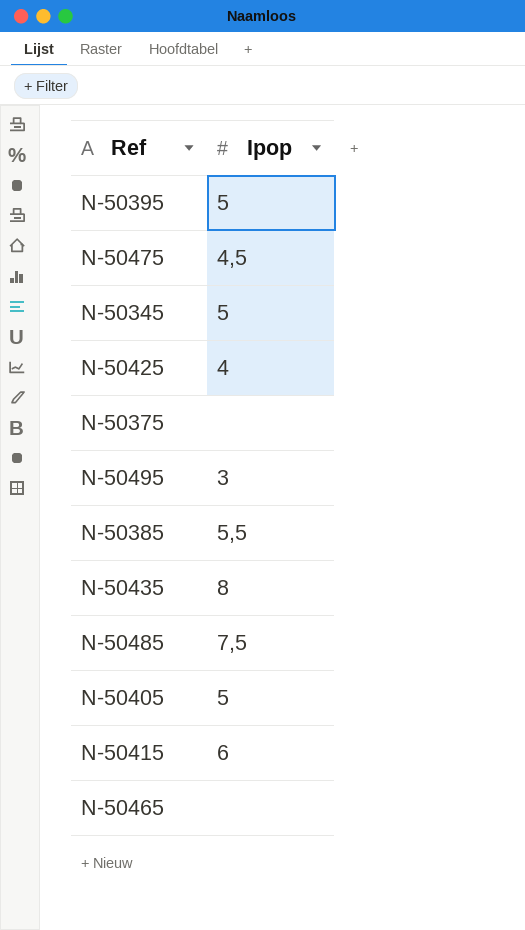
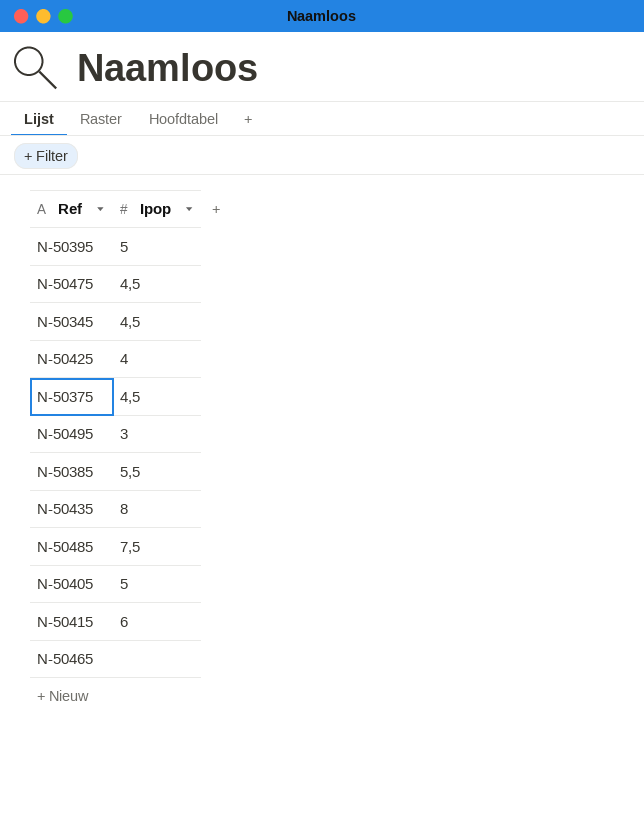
N-50345 | Ipop: 5 -> 4,5
N-50375 | Ipop: none -> 4,5

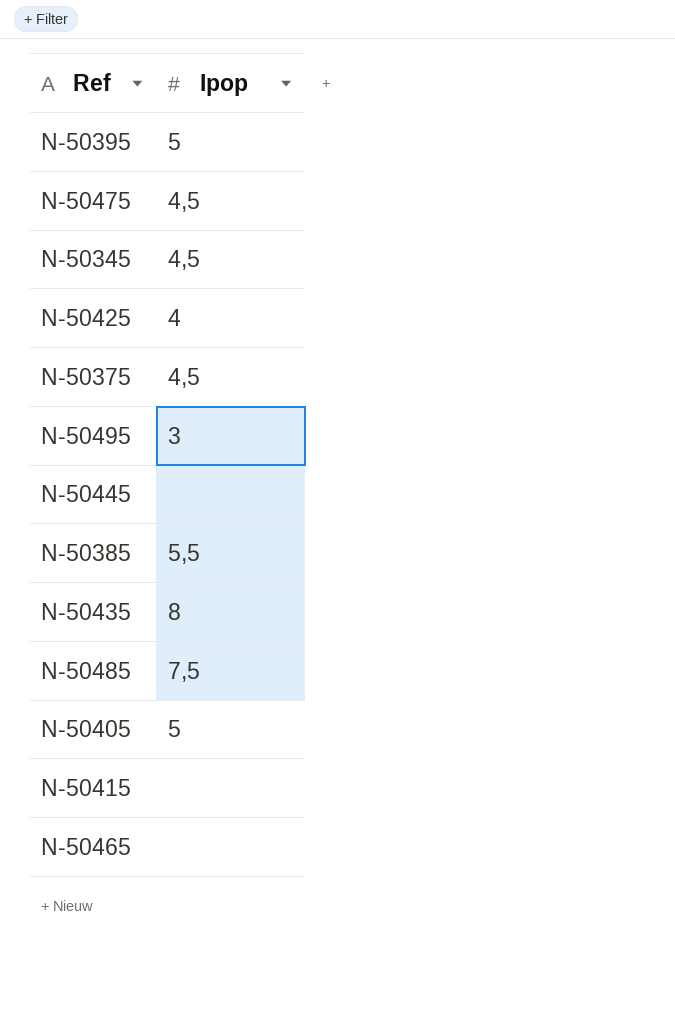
row N-50445: none -> none
N-50415 | Ipop: 6 -> none

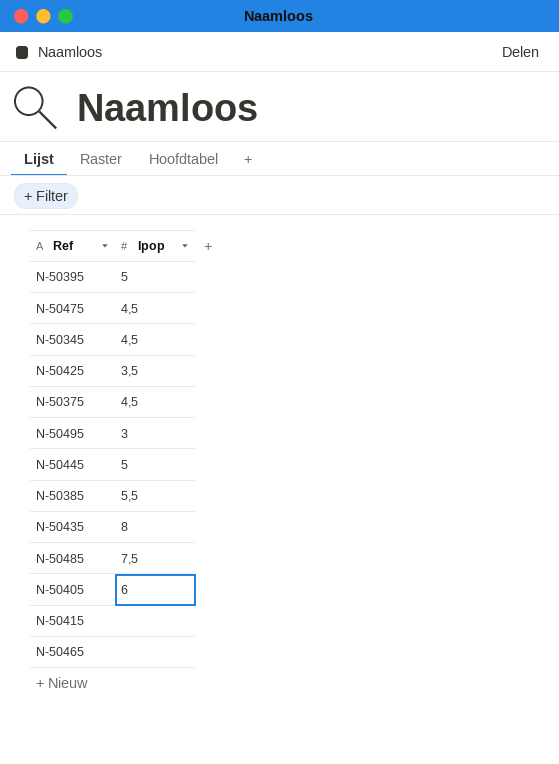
N-50425 | Ipop: 4 -> 3,5
N-50445 | Ipop: none -> 5
N-50405 | Ipop: 5 -> 6

